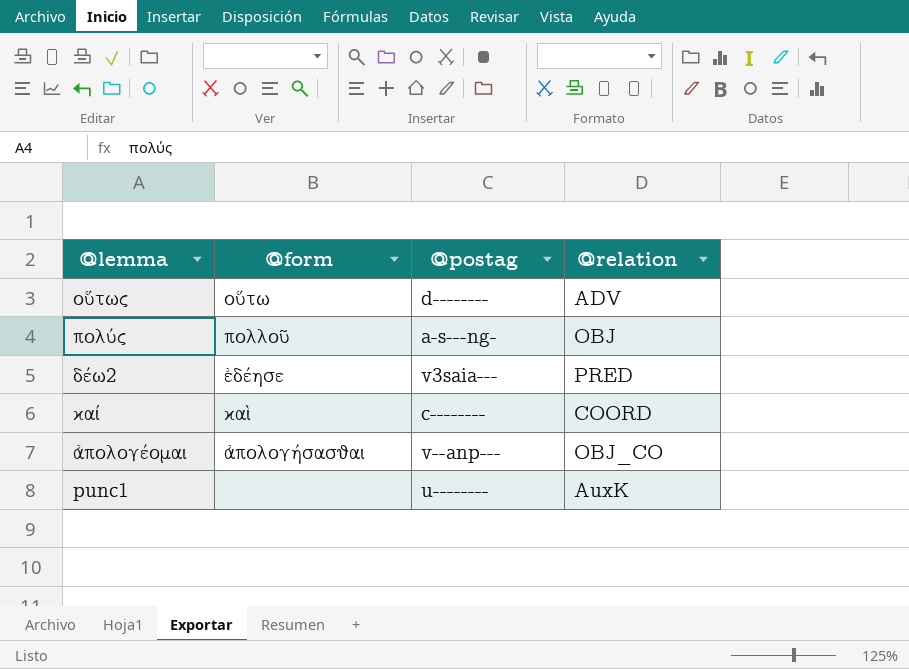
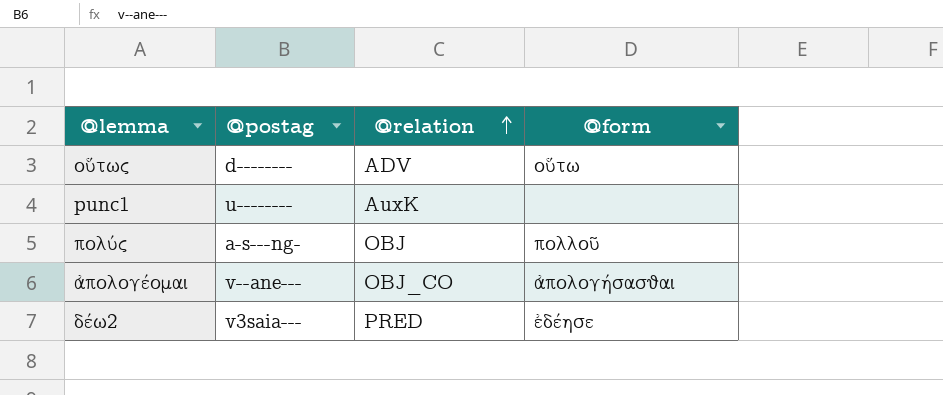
row order: none -> @relation ascending
column @form | position: 2 -> 4
row καί: καὶ | c-------- | COORD -> none
ἀπολογέομαι | @postag: v--anp--- -> v--ane---

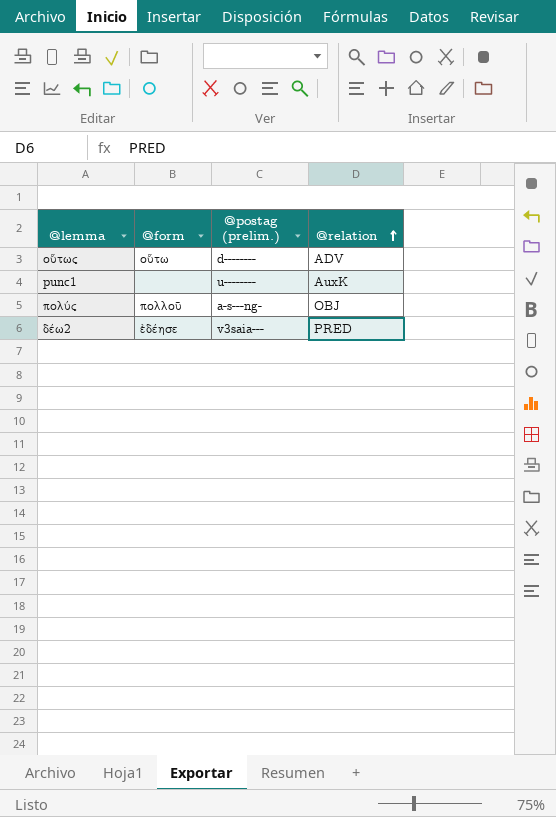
column @form | position: 4 -> 2
column name: @postag -> @postag (prelim.)
row ἀπολογέομαι: v--ane--- | OBJ_CO | ἀπολογήσασθαι -> none

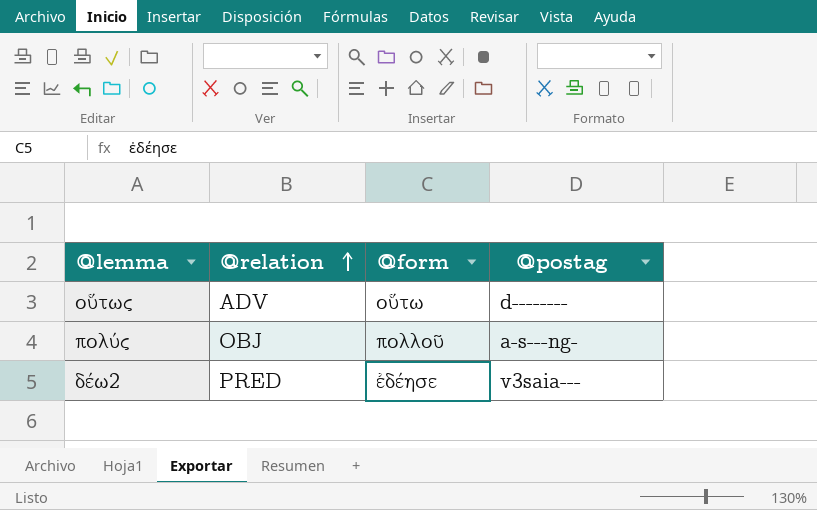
column @relation | position: 4 -> 2
column name: @postag (prelim.) -> @postag
row punc1: none | u-------- | AuxK -> none

